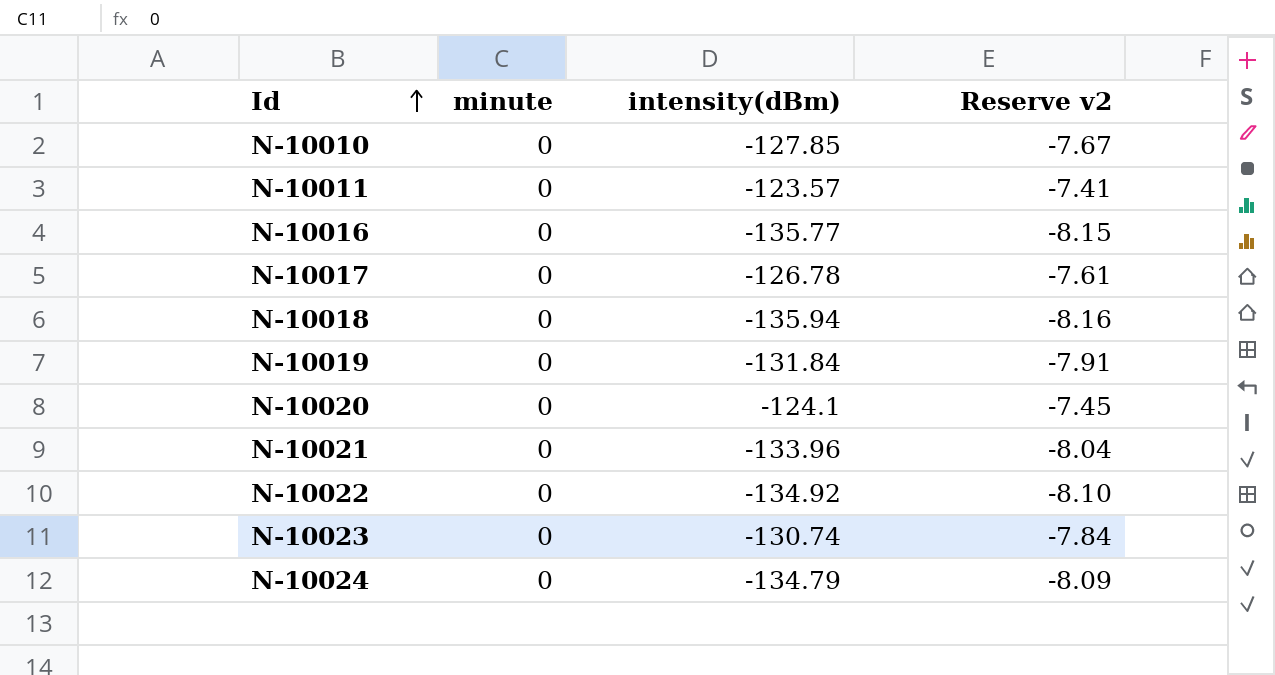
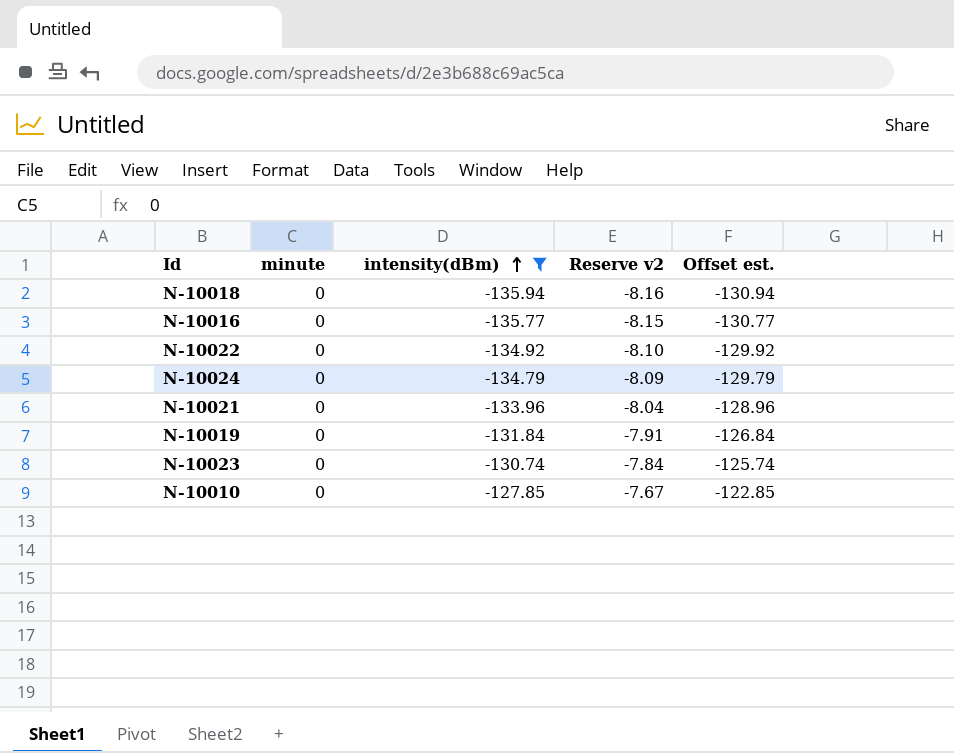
filter: none -> intensity(dBm) <= -127.85
row order: Id ascending -> intensity(dBm) ascending
column Offset est. | formula: none -> [intensity(dBm)] + 5

